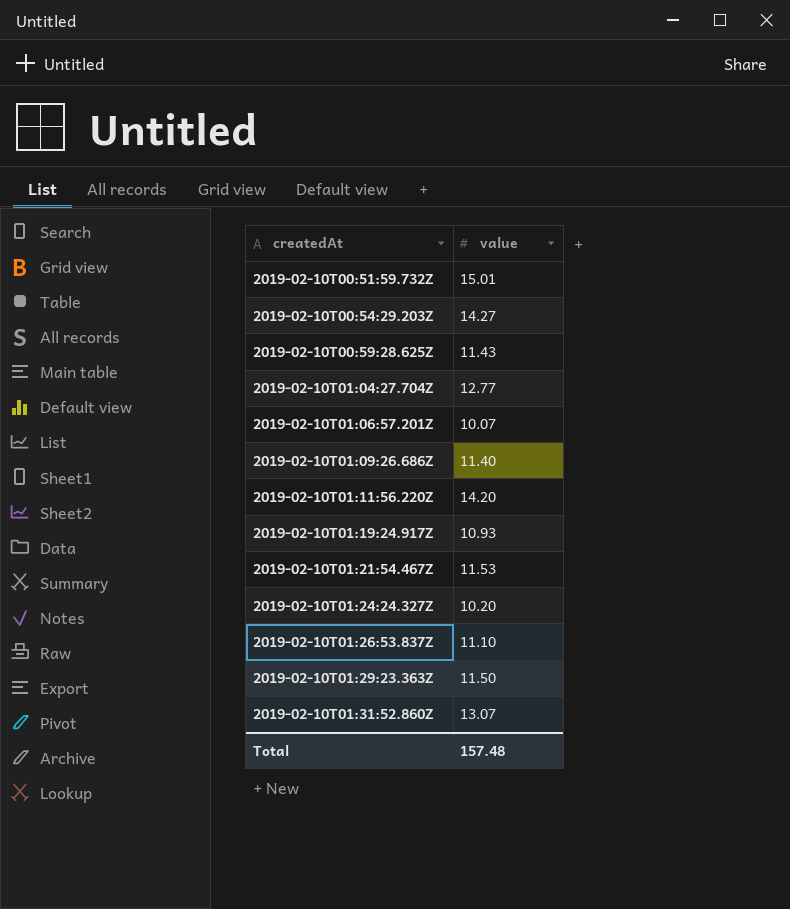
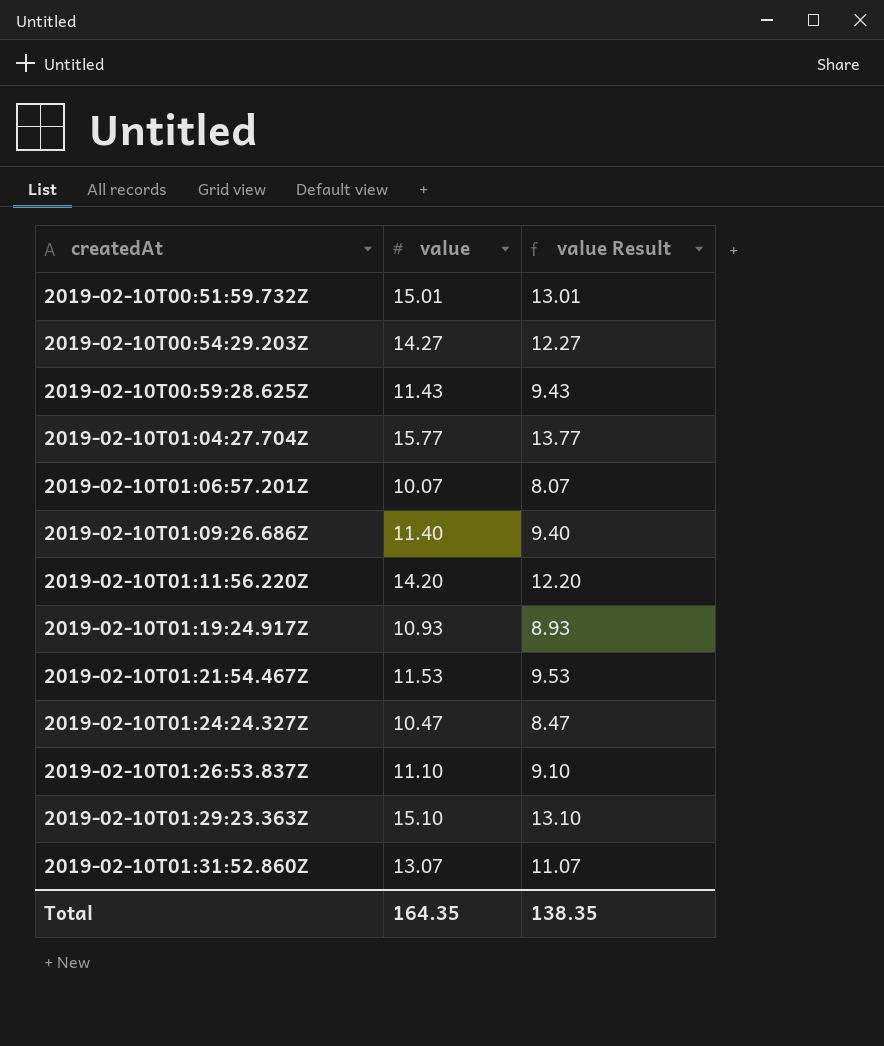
column value Result | formula: none -> [value] - 2
2019-02-10T01:04:27.704Z | value: 12.77 -> 15.77
2019-02-10T01:24:24.327Z | value: 10.20 -> 10.47
2019-02-10T01:29:23.363Z | value: 11.50 -> 15.10
Total | value: 157.48 -> 164.35

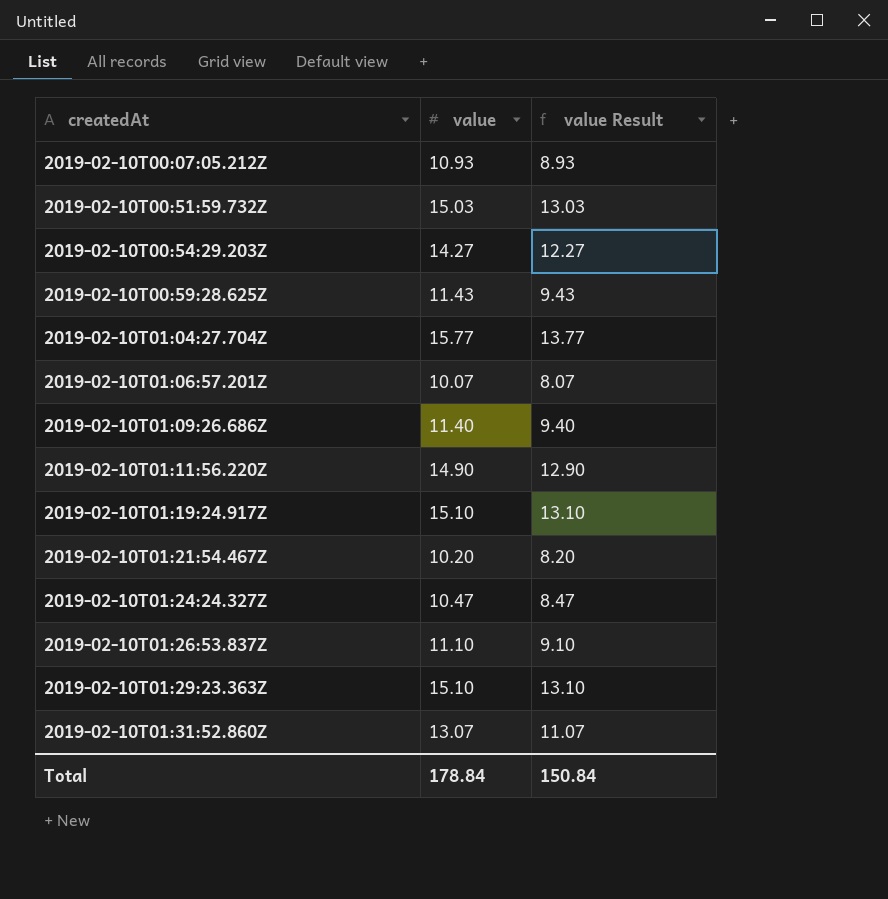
row 2019-02-10T00:07:05.212Z: none -> 10.93 | 8.93
2019-02-10T00:51:59.732Z | value: 15.01 -> 15.03
2019-02-10T00:51:59.732Z | value Result: 13.01 -> 13.03
2019-02-10T01:11:56.220Z | value: 14.20 -> 14.90
2019-02-10T01:11:56.220Z | value Result: 12.20 -> 12.90
2019-02-10T01:19:24.917Z | value: 10.93 -> 15.10
2019-02-10T01:19:24.917Z | value Result: 8.93 -> 13.10
2019-02-10T01:21:54.467Z | value: 11.53 -> 10.20
2019-02-10T01:21:54.467Z | value Result: 9.53 -> 8.20
Total | value: 164.35 -> 178.84
Total | value Result: 138.35 -> 150.84

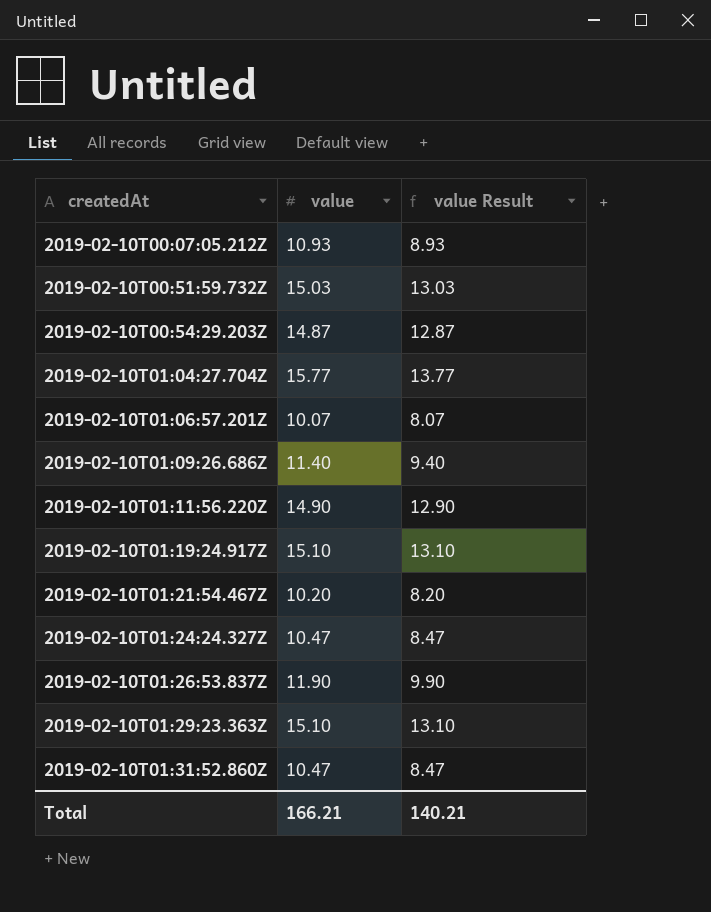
row 2019-02-10T00:59:28.625Z: 11.43 | 9.43 -> none
2019-02-10T00:54:29.203Z | value: 14.27 -> 14.87
2019-02-10T00:54:29.203Z | value Result: 12.27 -> 12.87
2019-02-10T01:26:53.837Z | value: 11.10 -> 11.90
2019-02-10T01:26:53.837Z | value Result: 9.10 -> 9.90
2019-02-10T01:31:52.860Z | value: 13.07 -> 10.47
2019-02-10T01:31:52.860Z | value Result: 11.07 -> 8.47
Total | value: 178.84 -> 166.21
Total | value Result: 150.84 -> 140.21

